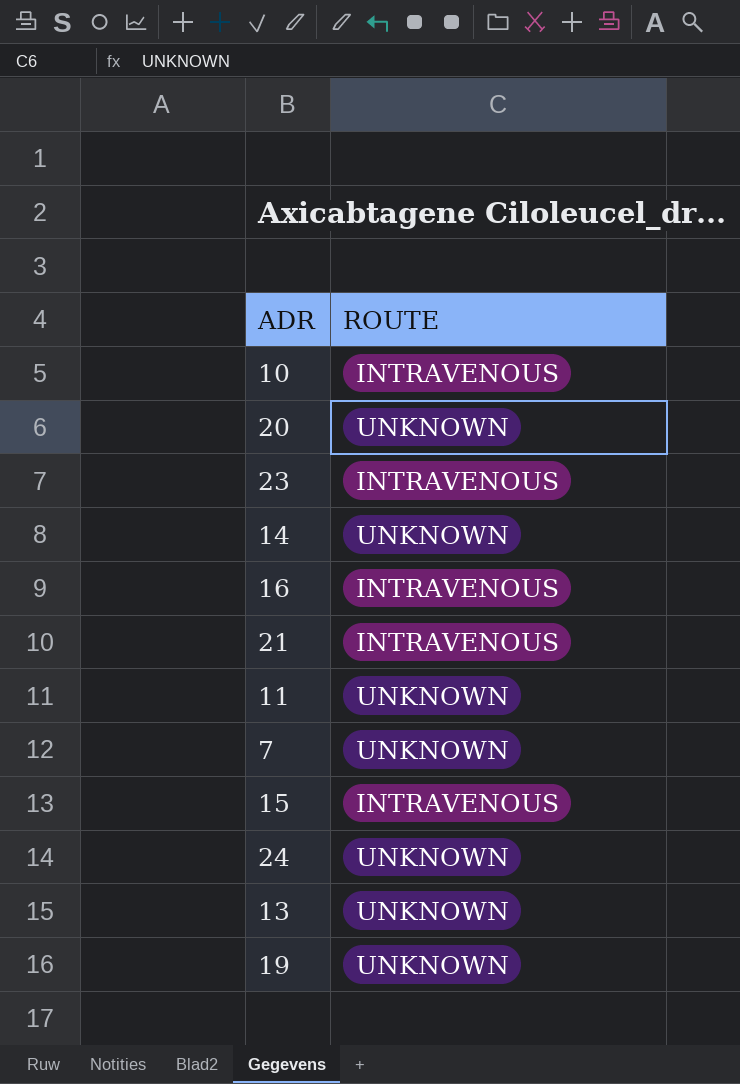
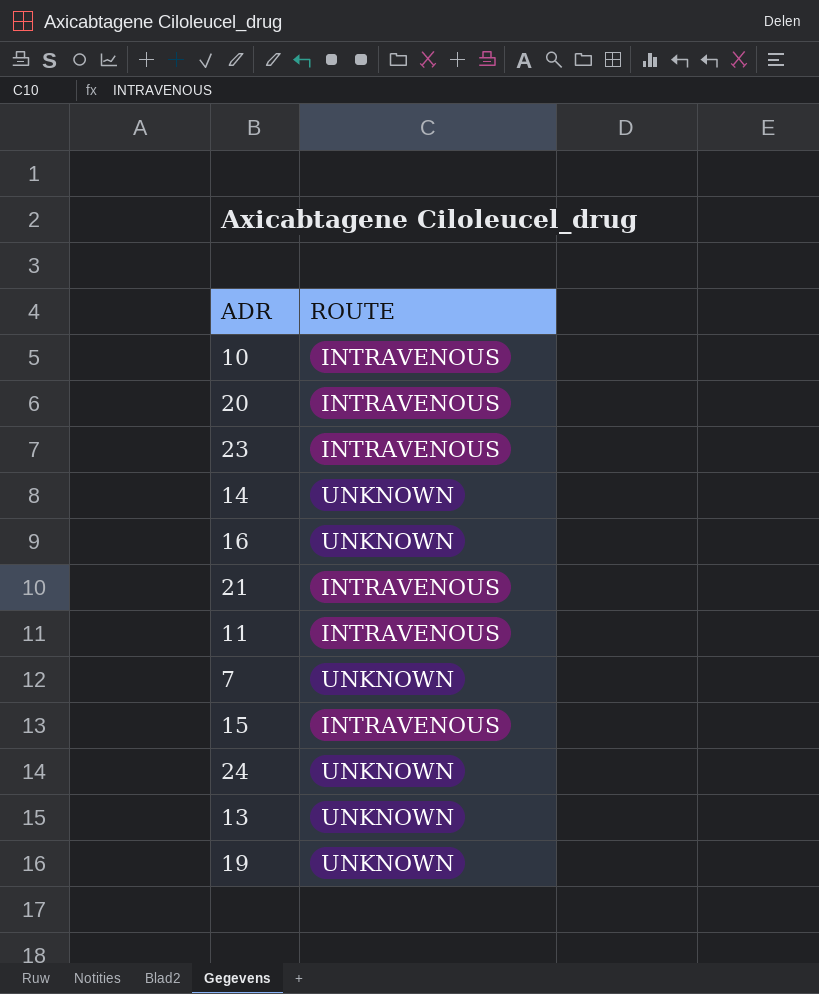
20 | ROUTE: UNKNOWN -> INTRAVENOUS
16 | ROUTE: INTRAVENOUS -> UNKNOWN
11 | ROUTE: UNKNOWN -> INTRAVENOUS

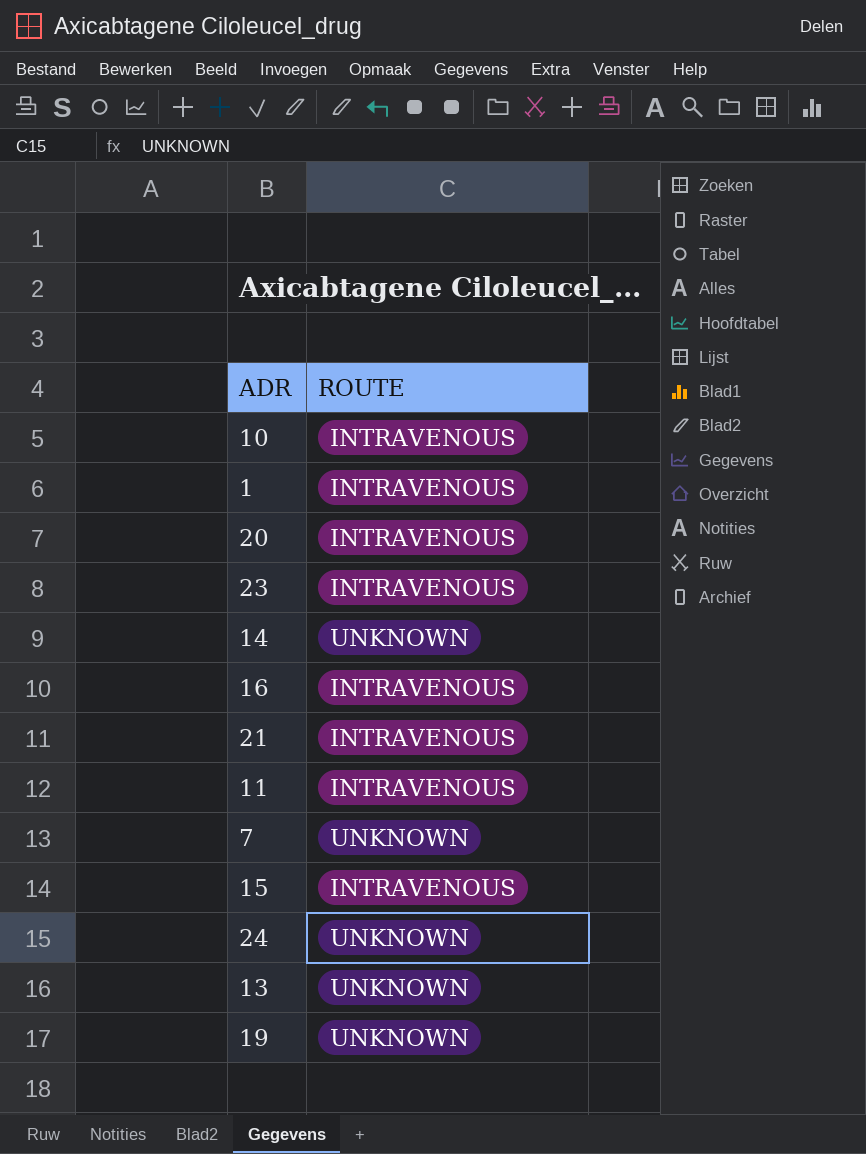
row 1: none -> INTRAVENOUS
16 | ROUTE: UNKNOWN -> INTRAVENOUS

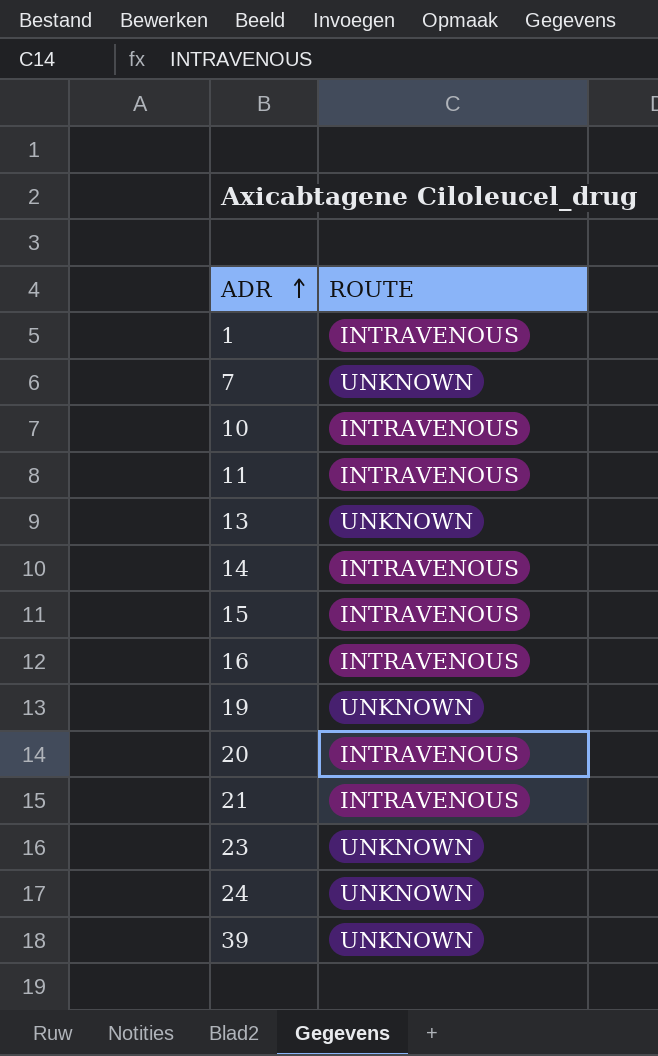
row order: none -> ADR ascending
14 | ROUTE: UNKNOWN -> INTRAVENOUS
23 | ROUTE: INTRAVENOUS -> UNKNOWN
row 39: none -> UNKNOWN

